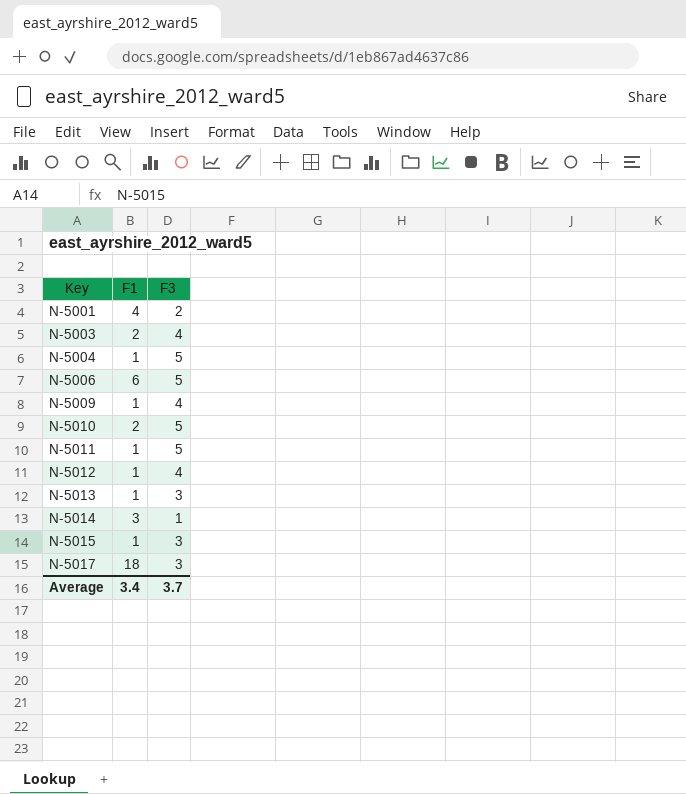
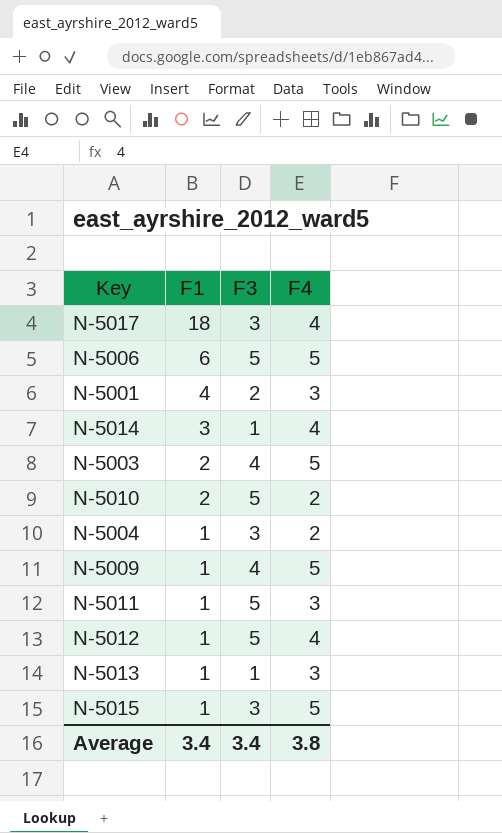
row order: Key ascending -> F1 descending
column F4 | position: none -> 4
N-5004 | F3: 5 -> 3
N-5012 | F3: 4 -> 5
N-5013 | F3: 3 -> 1
Average | F3: 3.7 -> 3.4

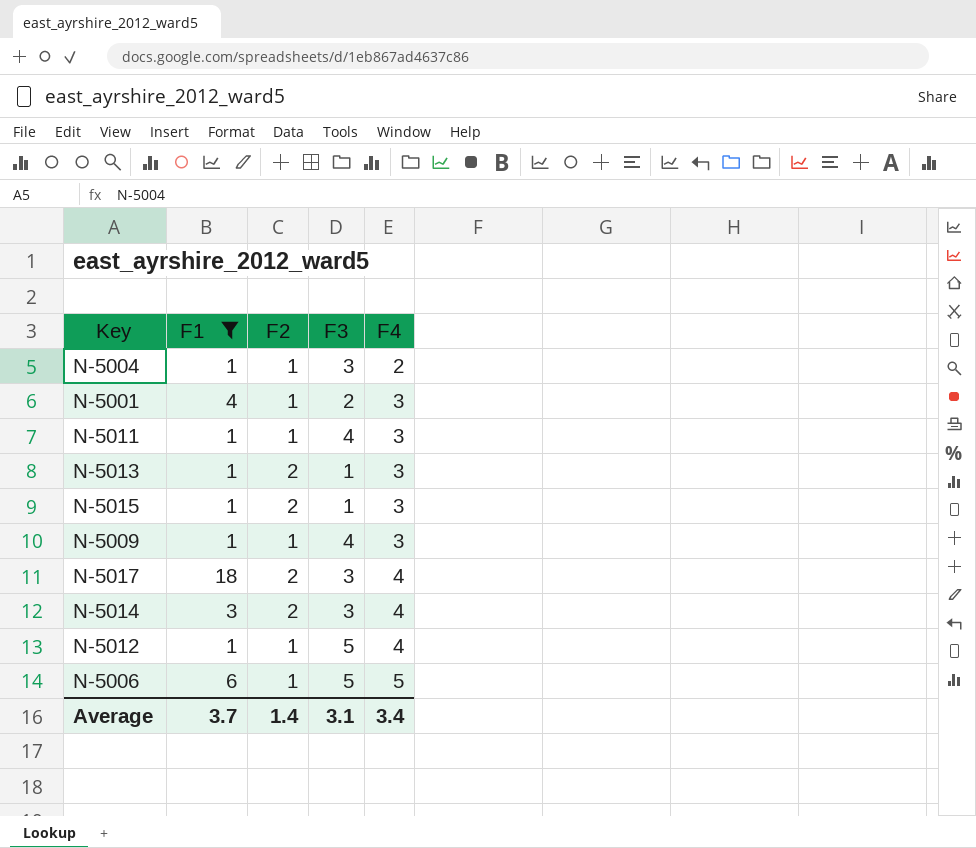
filter: none -> F1 != 2
row order: F1 descending -> F4 ascending
column F2 | position: none -> 3
N-5011 | F3: 5 -> 4
N-5015 | F3: 3 -> 1
N-5015 | F4: 5 -> 3
N-5009 | F4: 5 -> 3
N-5014 | F3: 1 -> 3
Average | F1: 3.4 -> 3.7
Average | F3: 3.4 -> 3.1
Average | F4: 3.8 -> 3.4

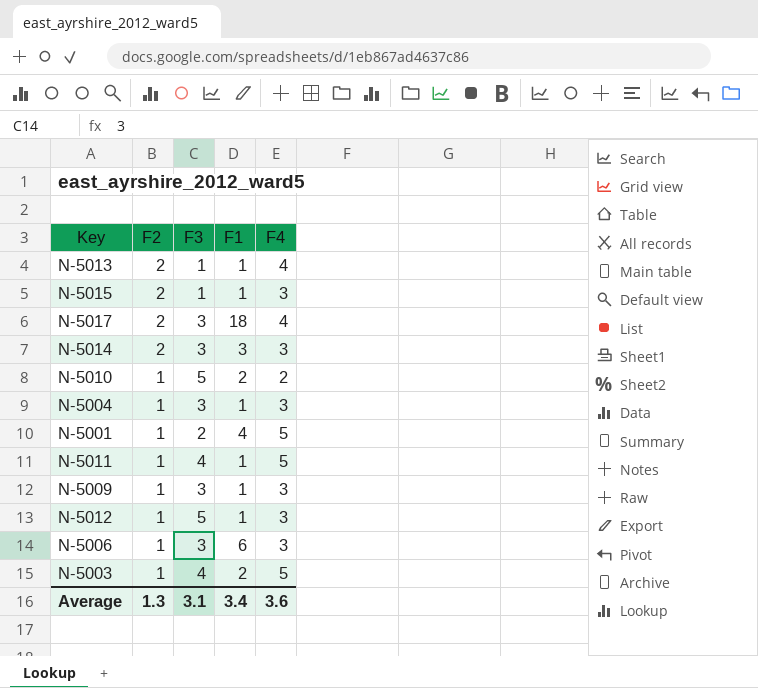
filter: F1 != 2 -> none
row order: F4 ascending -> F2 descending
column F1 | position: 2 -> 4
N-5013 | F4: 3 -> 4
N-5014 | F4: 4 -> 3
N-5004 | F4: 2 -> 3
N-5001 | F4: 3 -> 5
N-5011 | F4: 3 -> 5
N-5009 | F3: 4 -> 3
N-5012 | F4: 4 -> 3
N-5006 | F3: 5 -> 3
N-5006 | F4: 5 -> 3
Average | F2: 1.4 -> 1.3
Average | F1: 3.7 -> 3.4
Average | F4: 3.4 -> 3.6

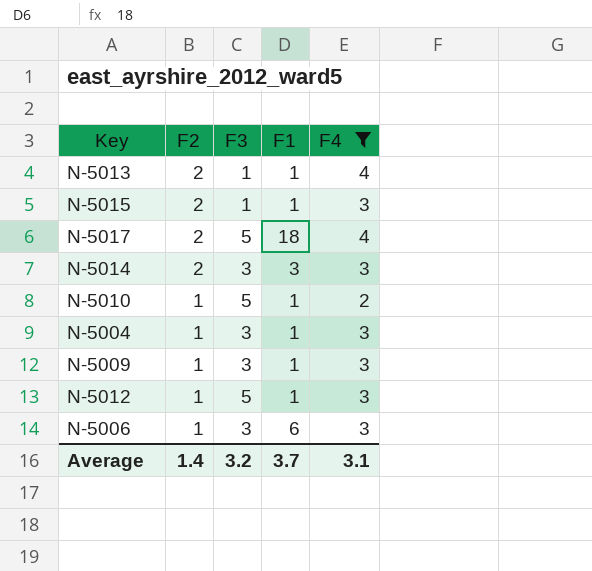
filter: none -> F4 != 5
N-5017 | F3: 3 -> 5
N-5010 | F1: 2 -> 1
Average | F2: 1.3 -> 1.4
Average | F3: 3.1 -> 3.2
Average | F1: 3.4 -> 3.7
Average | F4: 3.6 -> 3.1

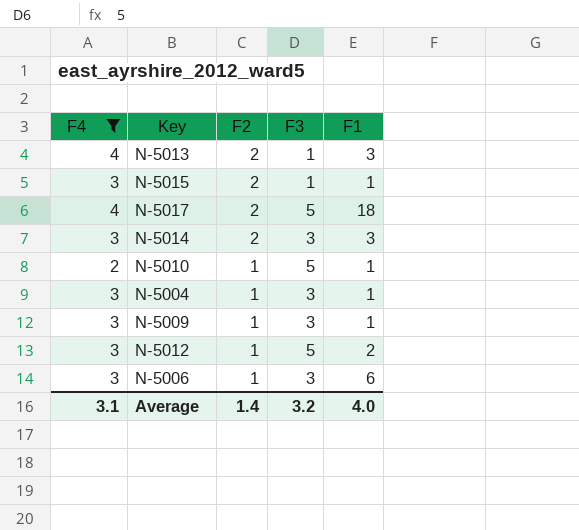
column F4 | position: 5 -> 1
N-5013 | F1: 1 -> 3
N-5012 | F1: 1 -> 2
Average | F1: 3.7 -> 4.0

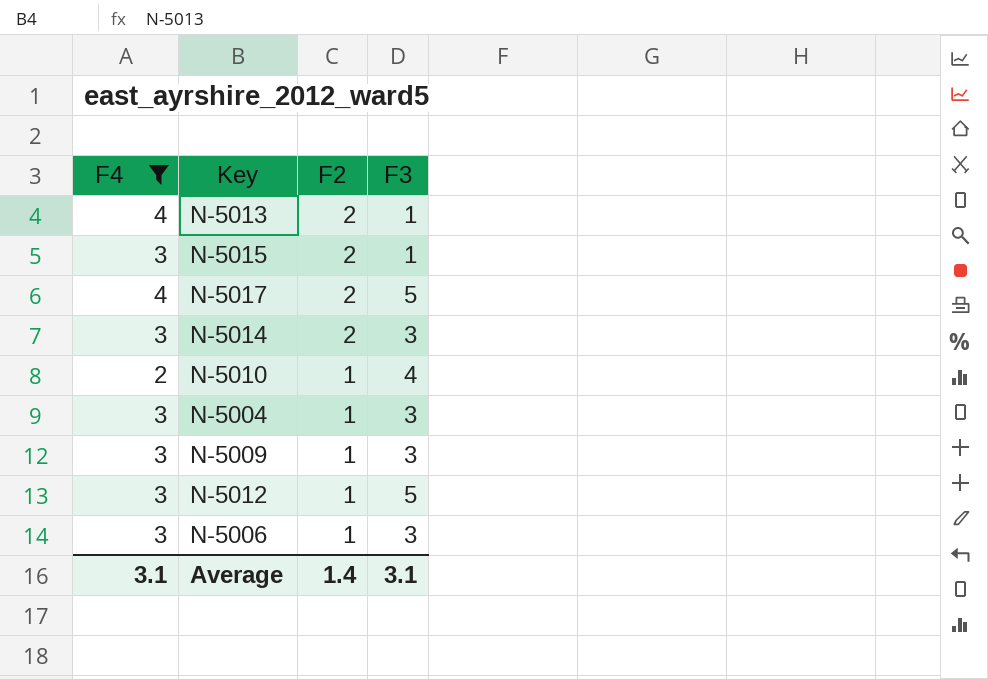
column F1 | position: 5 -> none
N-5010 | F3: 5 -> 4
Average | F3: 3.2 -> 3.1

